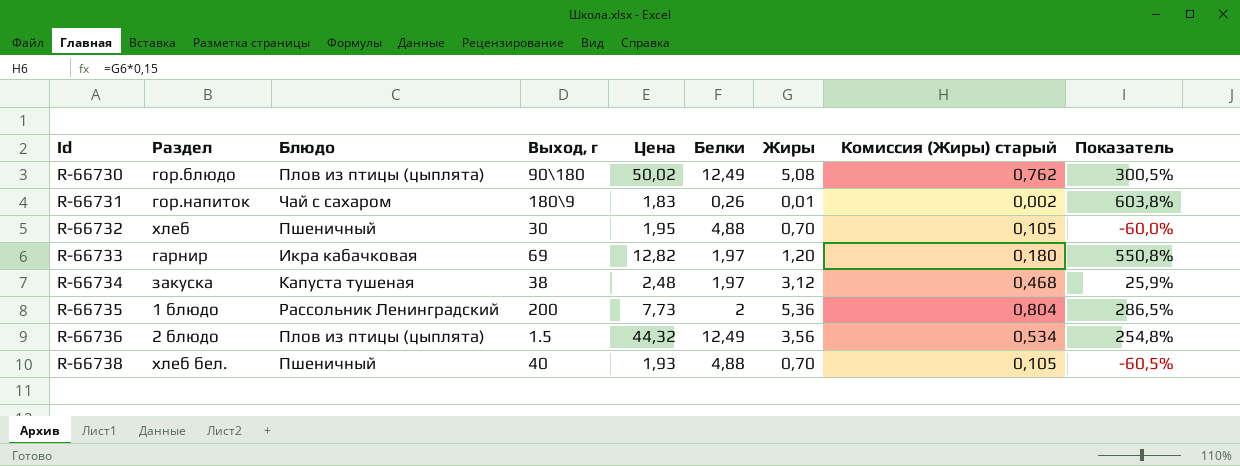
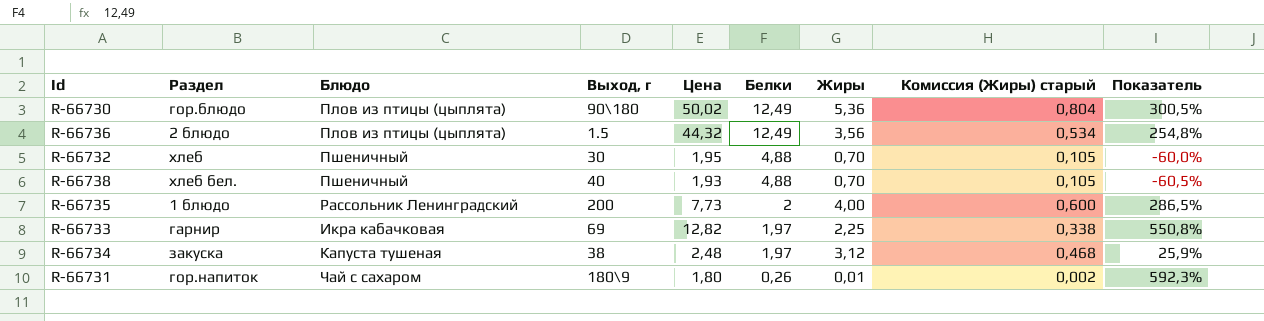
row order: Id ascending -> Белки descending
R-66730 | Жиры: 5,08 -> 5,36
R-66730 | Комиссия (Жиры) старый: 0,762 -> 0,804
R-66735 | Жиры: 5,36 -> 4,00
R-66735 | Комиссия (Жиры) старый: 0,804 -> 0,600
R-66733 | Жиры: 1,20 -> 2,25
R-66733 | Комиссия (Жиры) старый: 0,180 -> 0,338
R-66731 | Цена: 1,83 -> 1,80
R-66731 | Показатель: 603,8% -> 592,3%

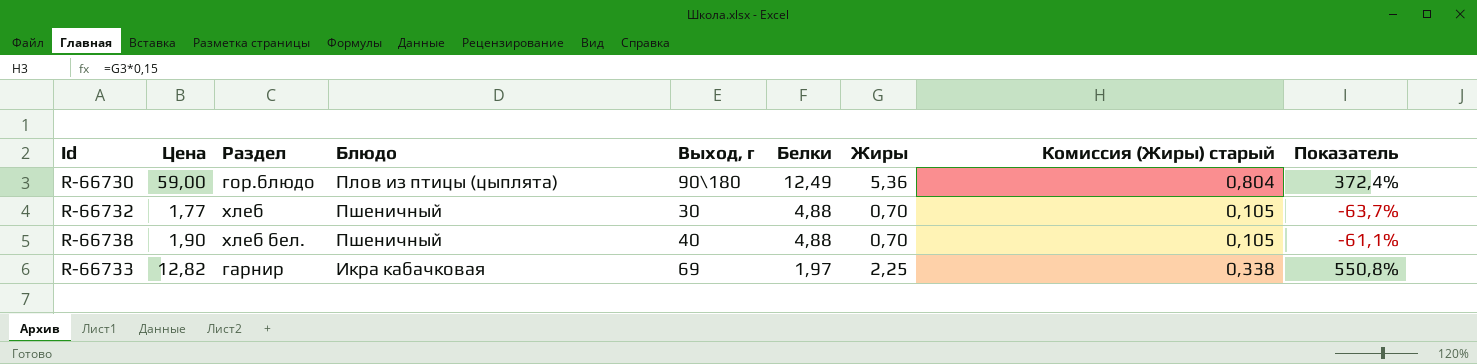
column Цена | position: 5 -> 2
row R-66736: 2 блюдо | Плов из птицы (цыплята) | 1.5 | 44,32 | 12,49 | 3,56 | 0,534 | 254,8% -> none
row R-66735: 1 блюдо | Рассольник Ленинградский | 200 | 7,73 | 2 | 4,00 | 0,600 | 286,5% -> none
row R-66734: закуска | Капуста тушеная | 38 | 2,48 | 1,97 | 3,12 | 0,468 | 25,9% -> none
row R-66731: гор.напиток | Чай с сахаром | 180\9 | 1,80 | 0,26 | 0,01 | 0,002 | 592,3% -> none
R-66730 | Цена: 50,02 -> 59,00
R-66730 | Показатель: 300,5% -> 372,4%
R-66732 | Цена: 1,95 -> 1,77
R-66732 | Показатель: -60,0% -> -63,7%
R-66738 | Цена: 1,93 -> 1,90
R-66738 | Показатель: -60,5% -> -61,1%

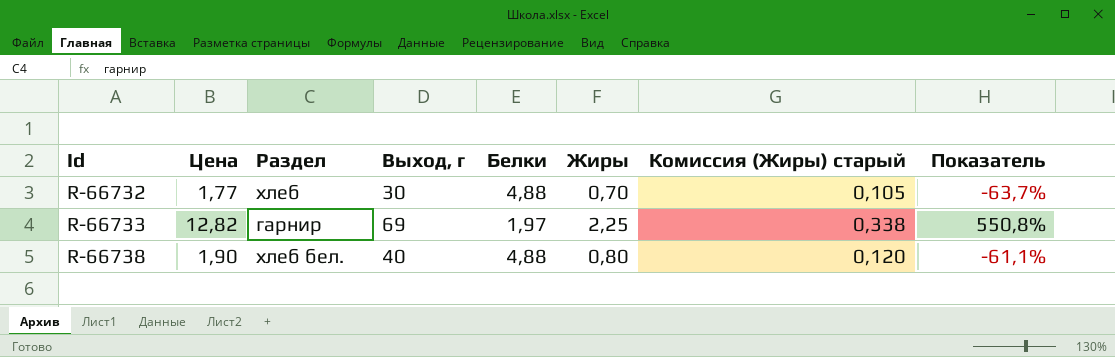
row order: Белки descending -> Id ascending
column Блюдо | position: 4 -> none
row R-66730: 59,00 | гор.блюдо | Плов из птицы (цыплята) | 90\180 | 12,49 | 5,36 | 0,804 | 372,4% -> none
R-66738 | Жиры: 0,70 -> 0,80
R-66738 | Комиссия (Жиры) старый: 0,105 -> 0,120

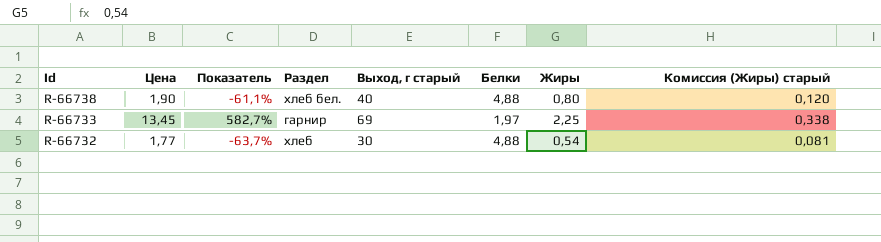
row order: Id ascending -> Id descending
column Показатель | position: 8 -> 3
column name: Выход, г -> Выход, г старый
R-66733 | Цена: 12,82 -> 13,45
R-66733 | Показатель: 550,8% -> 582,7%
R-66732 | Жиры: 0,70 -> 0,54
R-66732 | Комиссия (Жиры) старый: 0,105 -> 0,081

